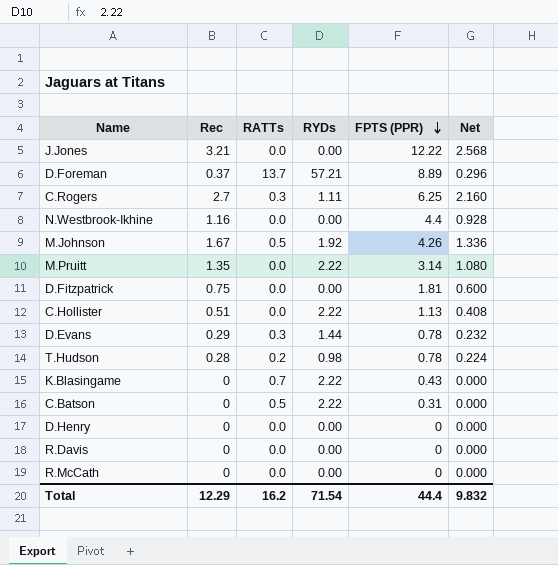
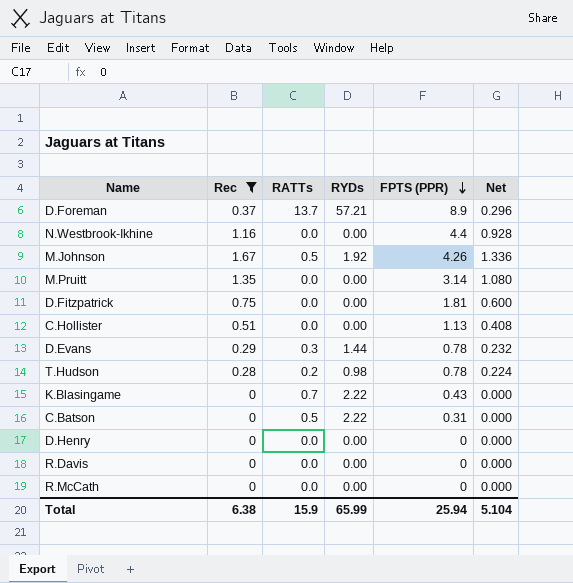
filter: none -> Rec <= 1.67
D.Foreman | FPTS (PPR): 8.89 -> 8.9
M.Pruitt | RYDs: 2.22 -> 0.00
C.Hollister | RYDs: 2.22 -> 0.00
Total | Rec: 12.29 -> 6.38
Total | RATTs: 16.2 -> 15.9
Total | RYDs: 71.54 -> 65.99
Total | FPTS (PPR): 44.4 -> 25.94
Total | Net: 9.832 -> 5.104

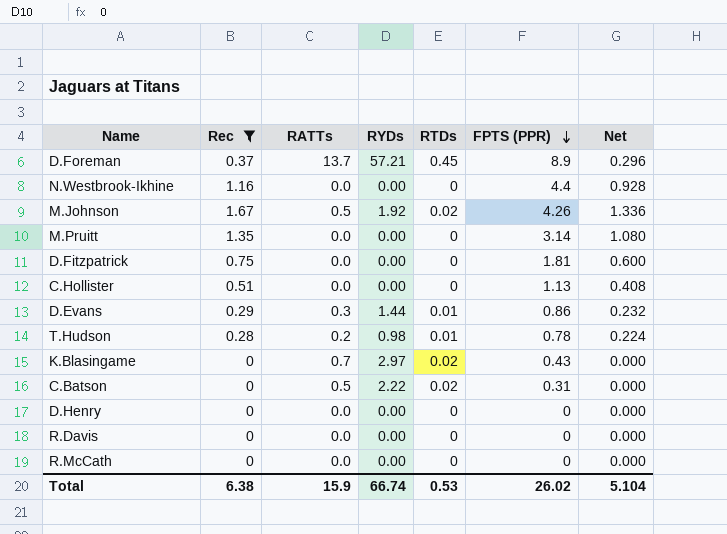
column RTDs | position: none -> 5
D.Evans | FPTS (PPR): 0.78 -> 0.86
K.Blasingame | RYDs: 2.22 -> 2.97
Total | RYDs: 65.99 -> 66.74
Total | FPTS (PPR): 25.94 -> 26.02

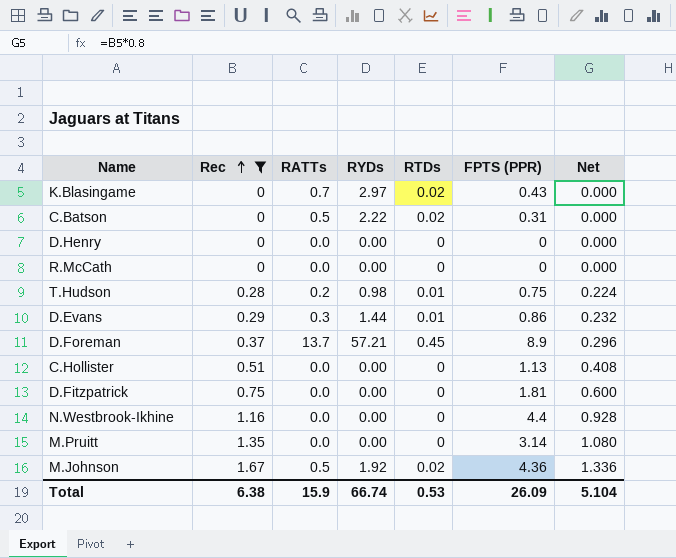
row order: FPTS (PPR) descending -> Rec ascending
row R.Davis: 0 | 0.0 | 0.00 | 0 | 0 | 0.000 -> none
T.Hudson | FPTS (PPR): 0.78 -> 0.75
M.Johnson | FPTS (PPR): 4.26 -> 4.36
Total | FPTS (PPR): 26.02 -> 26.09

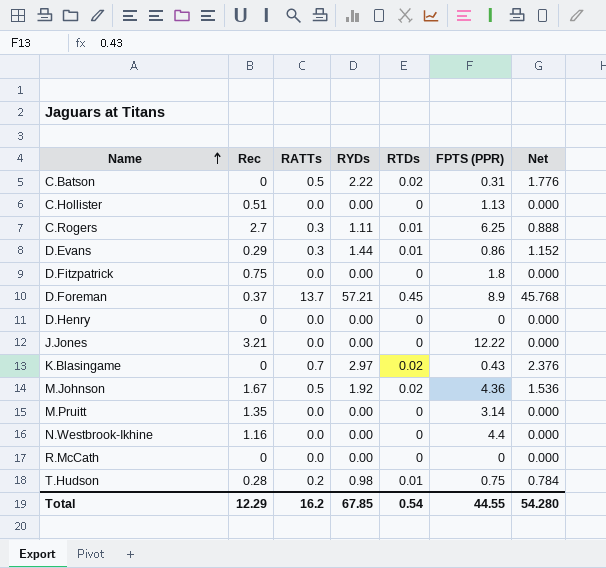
filter: Rec <= 1.67 -> none
row order: Rec ascending -> Name ascending
column Net | formula: [Rec] * 0.8 -> [RYDs] * 0.8
D.Fitzpatrick | FPTS (PPR): 1.81 -> 1.8
Total | Rec: 6.38 -> 12.29
Total | RATTs: 15.9 -> 16.2
Total | RYDs: 66.74 -> 67.85
Total | RTDs: 0.53 -> 0.54
Total | FPTS (PPR): 26.09 -> 44.55
Total | Net: 5.104 -> 54.280

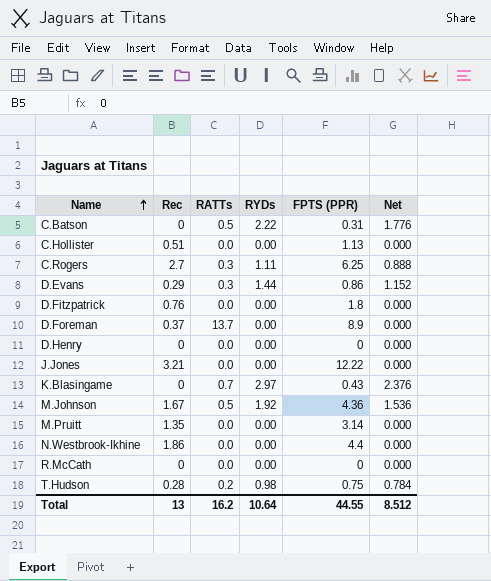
column RTDs | position: 5 -> none
D.Fitzpatrick | Rec: 0.75 -> 0.76
D.Foreman | RYDs: 57.21 -> 0.00
D.Foreman | Net: 45.768 -> 0.000
N.Westbrook-Ikhine | Rec: 1.16 -> 1.86
Total | Rec: 12.29 -> 13
Total | RYDs: 67.85 -> 10.64
Total | Net: 54.280 -> 8.512

